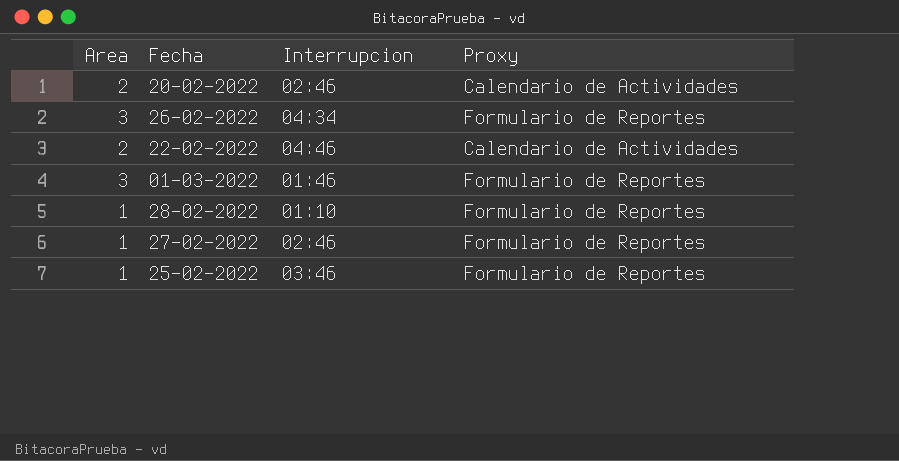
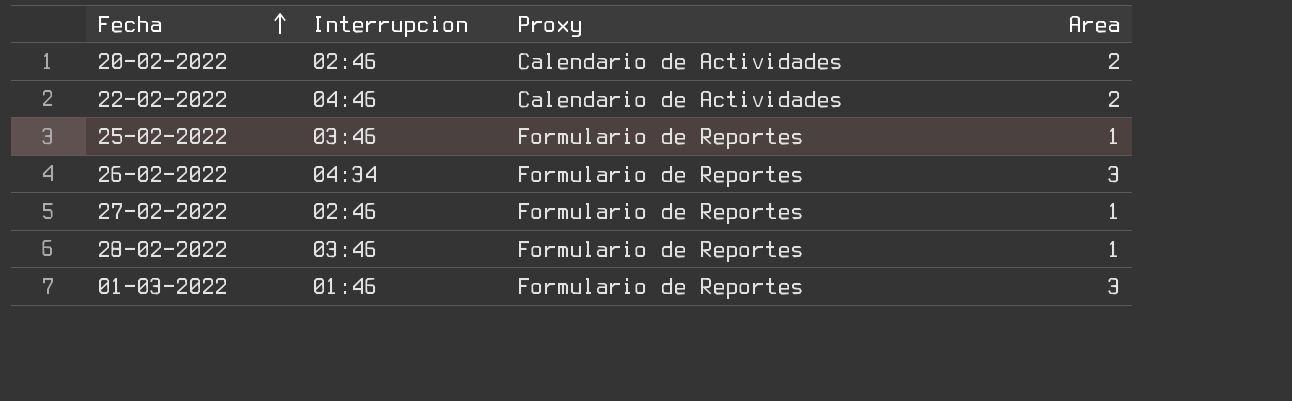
row order: none -> Fecha ascending
column Area | position: 1 -> 4
28-02-2022 | Interrupcion: 01:10 -> 03:46

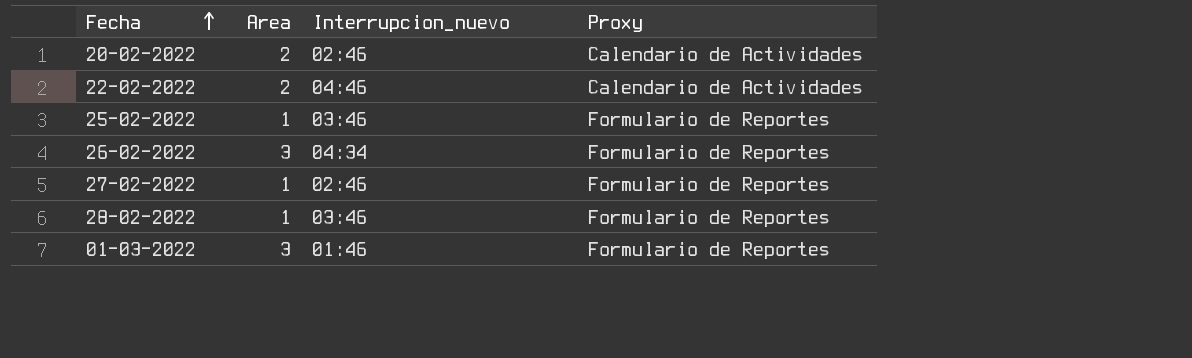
column Area | position: 4 -> 2
column name: Interrupcion -> Interrupcion_nuevo

